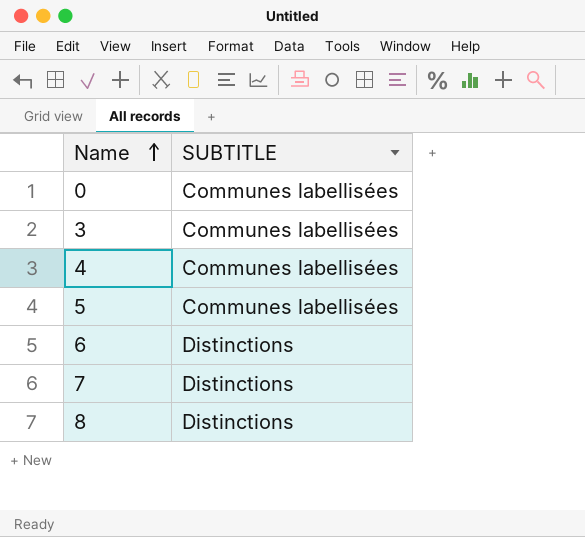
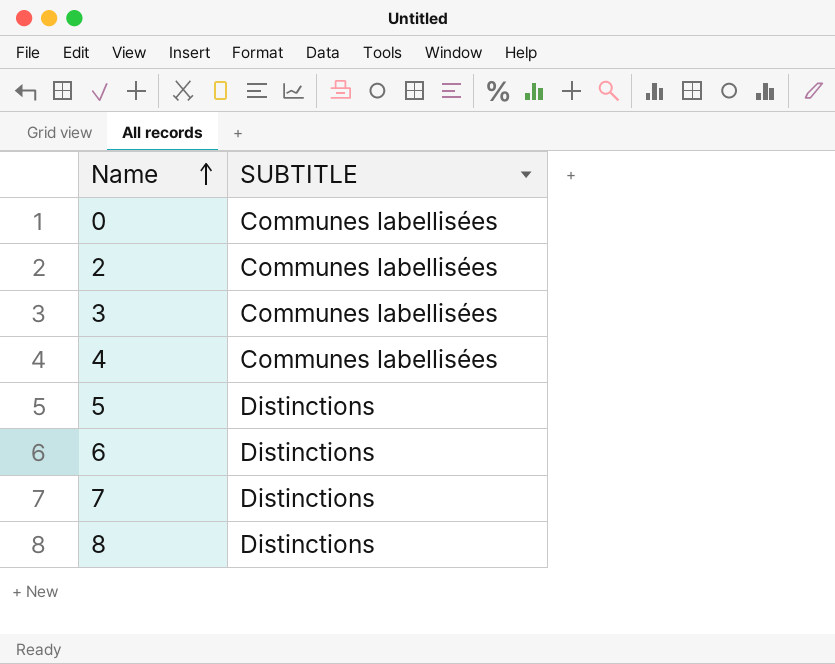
row 2: none -> Communes labellisées
5 | SUBTITLE: Communes labellisées -> Distinctions

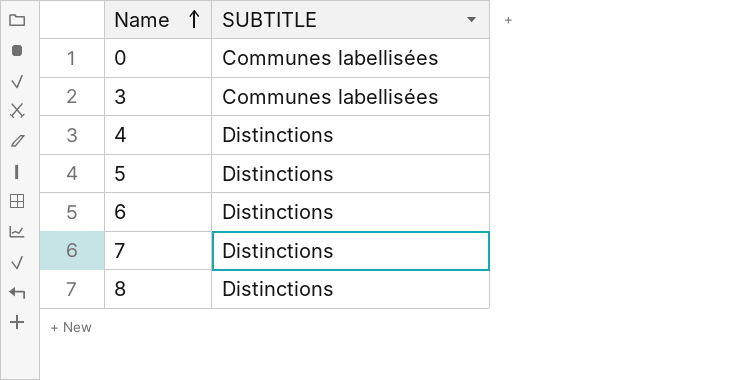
row 2: Communes labellisées -> none
4 | SUBTITLE: Communes labellisées -> Distinctions

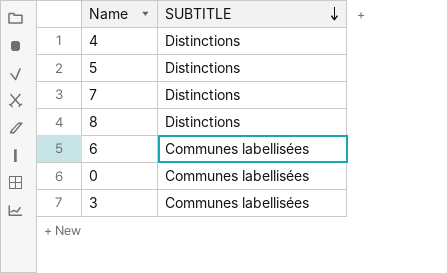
row order: Name ascending -> SUBTITLE descending
6 | SUBTITLE: Distinctions -> Communes labellisées

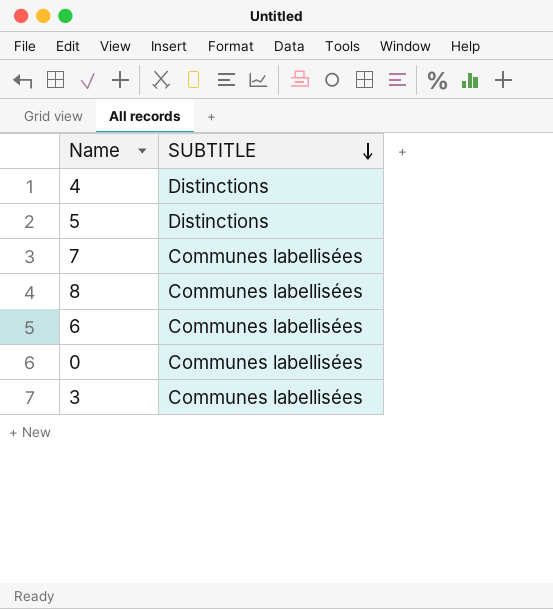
7 | SUBTITLE: Distinctions -> Communes labellisées
8 | SUBTITLE: Distinctions -> Communes labellisées

